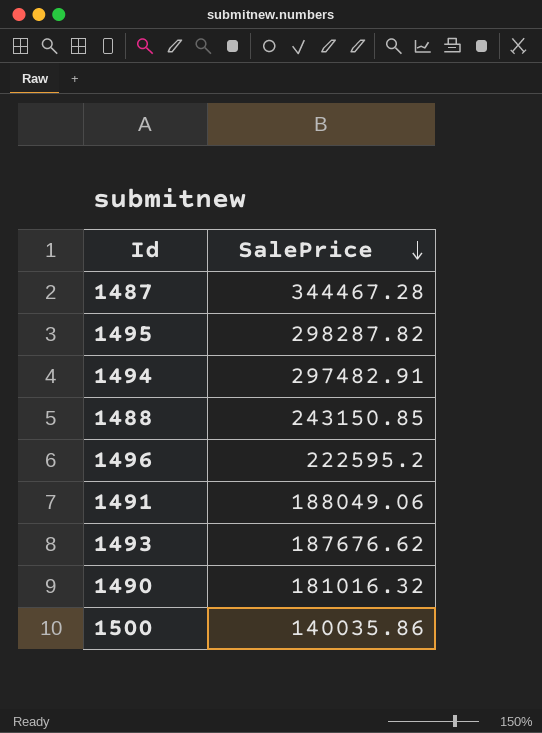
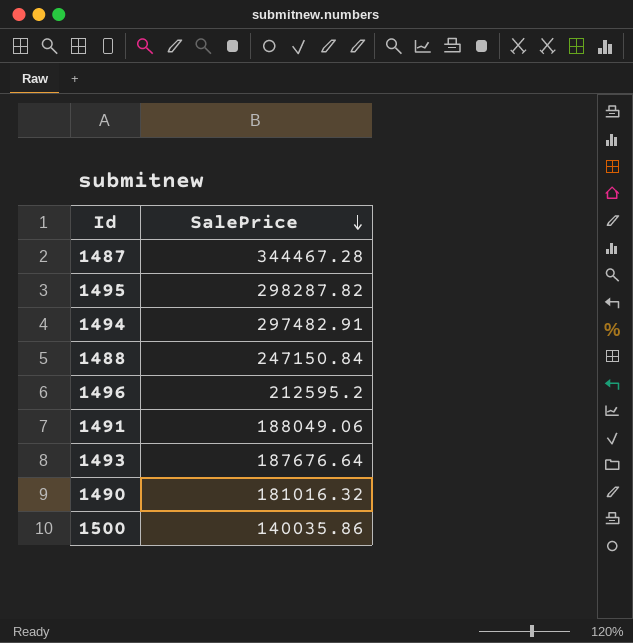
1488 | SalePrice: 243150.85 -> 247150.84
1496 | SalePrice: 222595.2 -> 212595.2
1493 | SalePrice: 187676.62 -> 187676.64

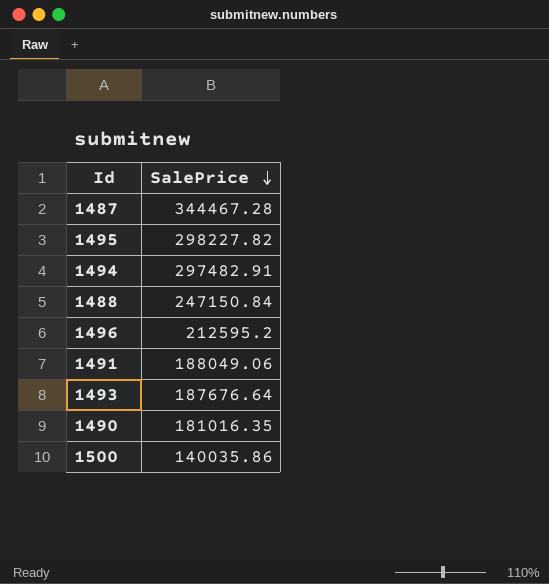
1495 | SalePrice: 298287.82 -> 298227.82
1490 | SalePrice: 181016.32 -> 181016.35

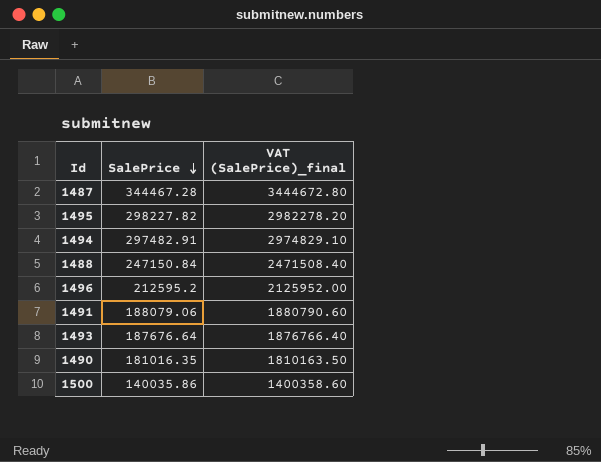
column VAT (SalePrice)_final | formula: none -> [SalePrice] * 10
1491 | SalePrice: 188049.06 -> 188079.06

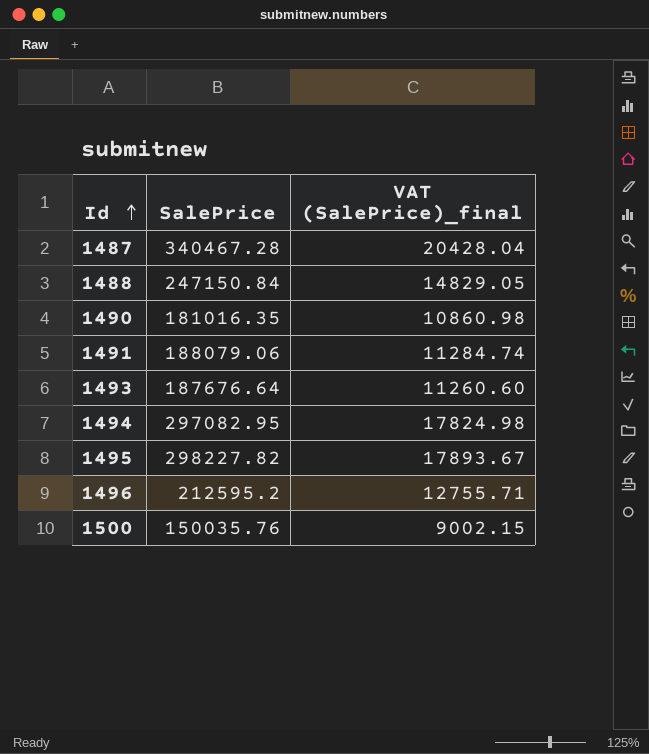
row order: SalePrice descending -> Id ascending
column VAT (SalePrice)_final | formula: [SalePrice] * 10 -> [SalePrice] * 0.06
1487 | SalePrice: 344467.28 -> 340467.28
1494 | SalePrice: 297482.91 -> 297082.95
1500 | SalePrice: 140035.86 -> 150035.76

